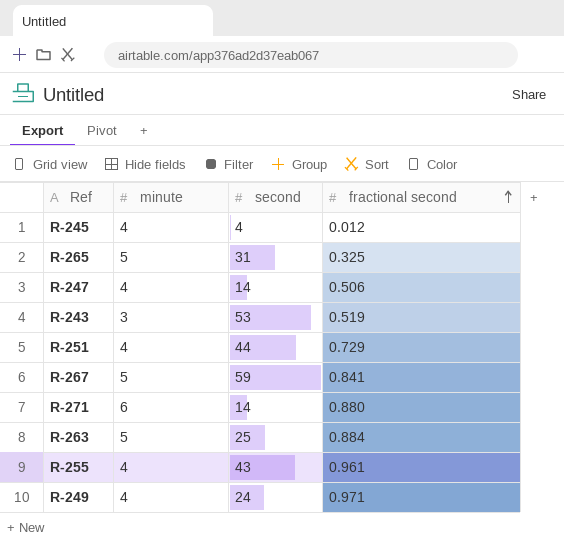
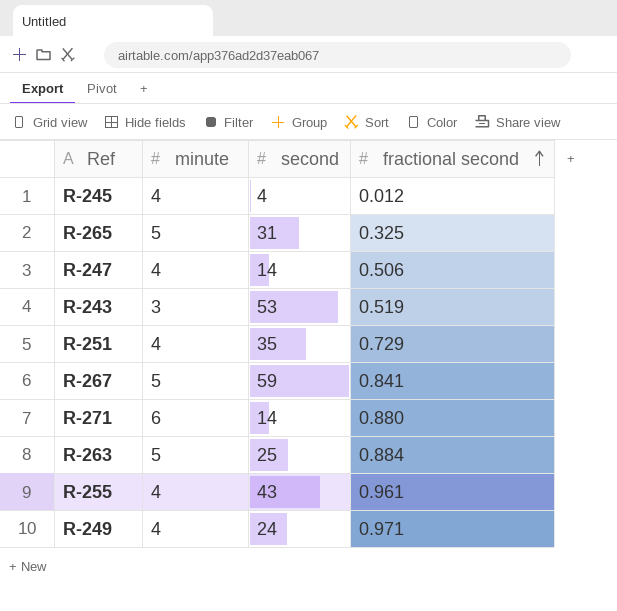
R-251 | second: 44 -> 35

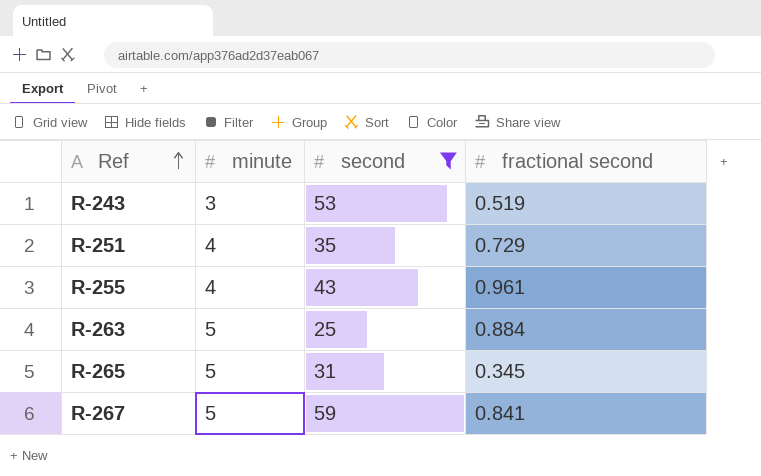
filter: none -> second >= 25
row order: fractional second ascending -> Ref ascending
R-265 | fractional second: 0.325 -> 0.345

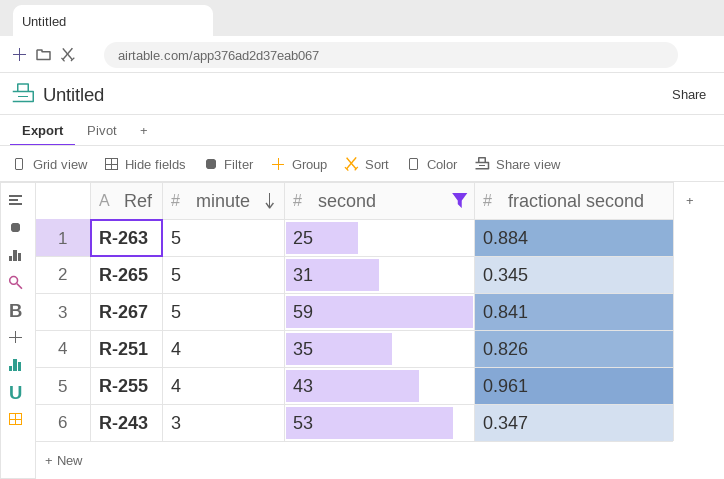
row order: Ref ascending -> minute descending
R-251 | fractional second: 0.729 -> 0.826
R-243 | fractional second: 0.519 -> 0.347

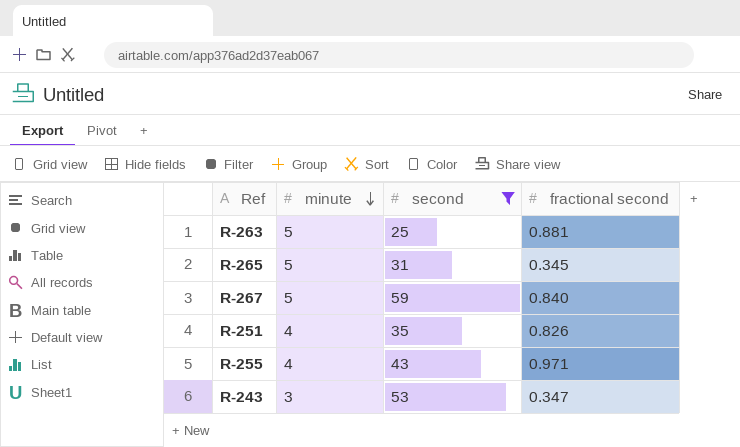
R-263 | fractional second: 0.884 -> 0.881
R-267 | fractional second: 0.841 -> 0.840
R-255 | fractional second: 0.961 -> 0.971

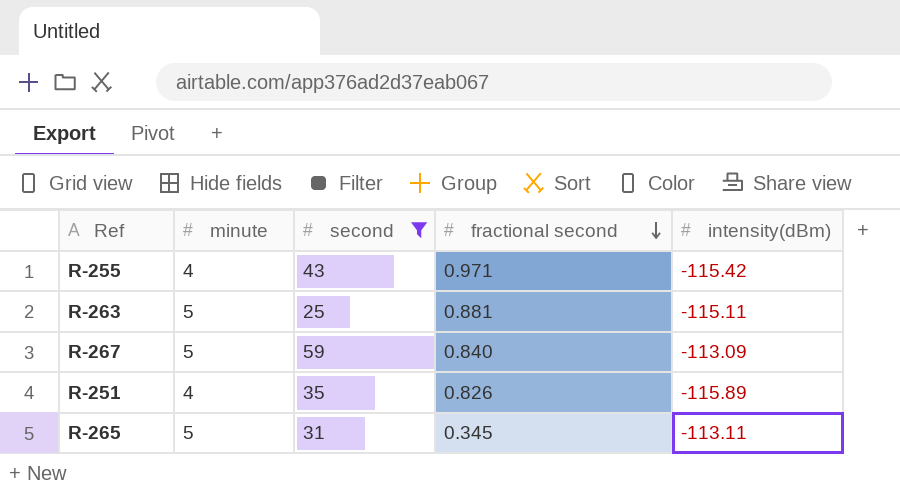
row order: minute descending -> fractional second descending
column intensity(dBm) | position: none -> 5
row R-243: 3 | 53 | 0.347 -> none

